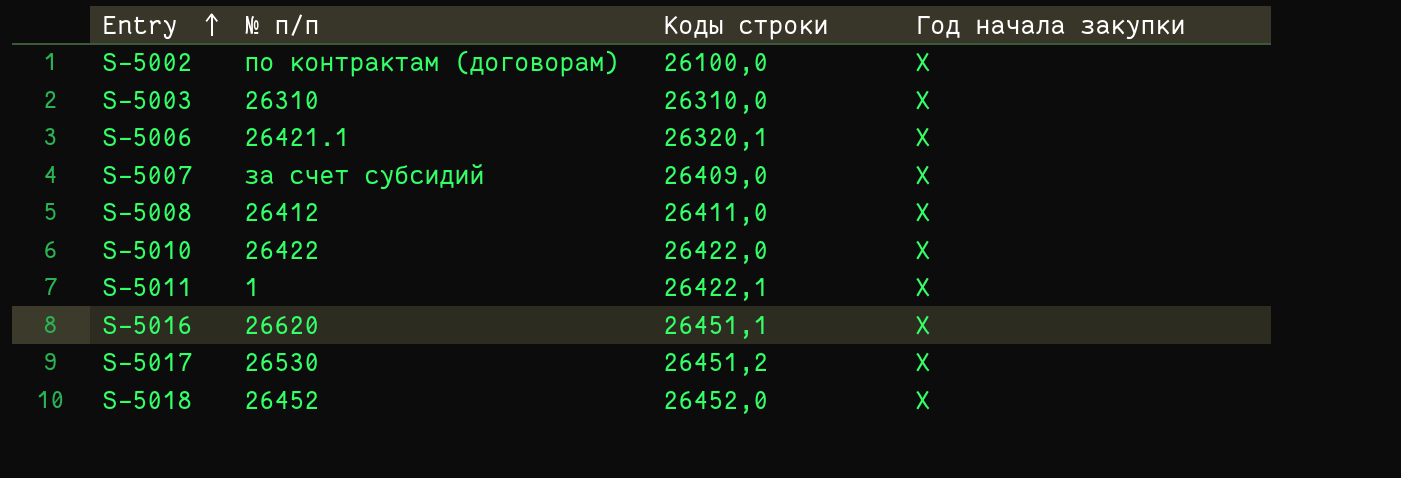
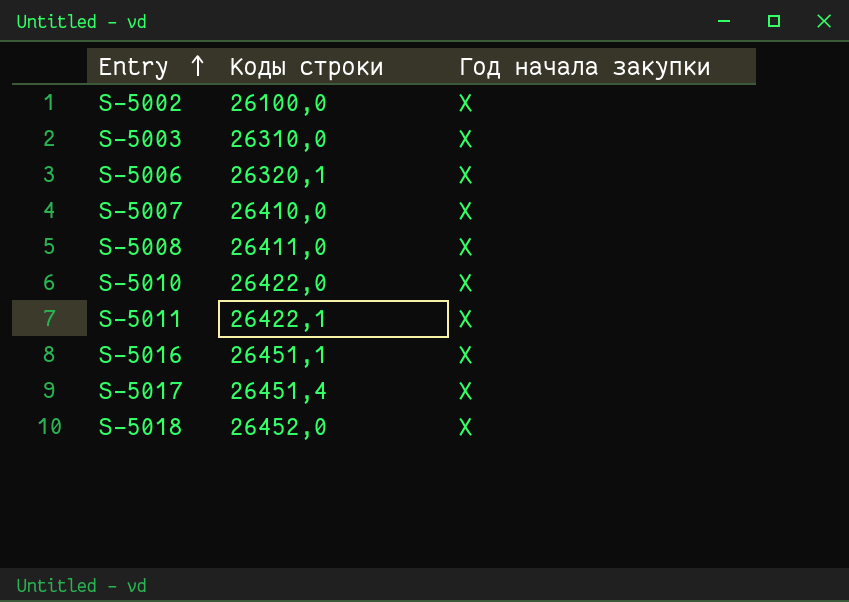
column № п/п | position: 2 -> none
S-5007 | Коды строки: 26409,0 -> 26410,0
S-5017 | Коды строки: 26451,2 -> 26451,4

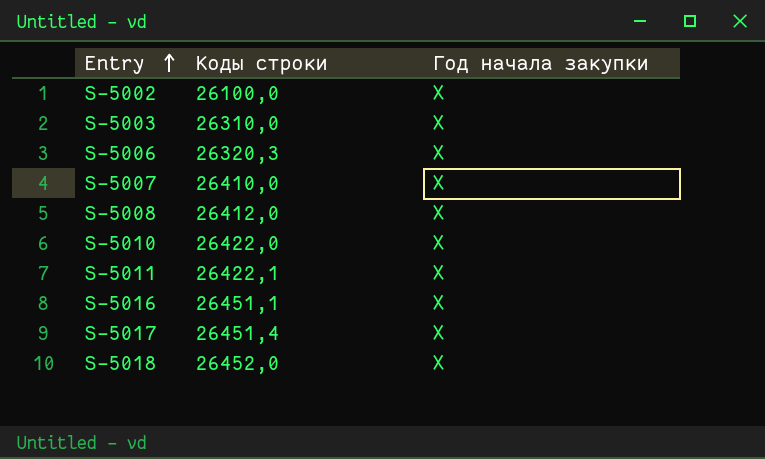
S-5006 | Коды строки: 26320,1 -> 26320,3
S-5008 | Коды строки: 26411,0 -> 26412,0

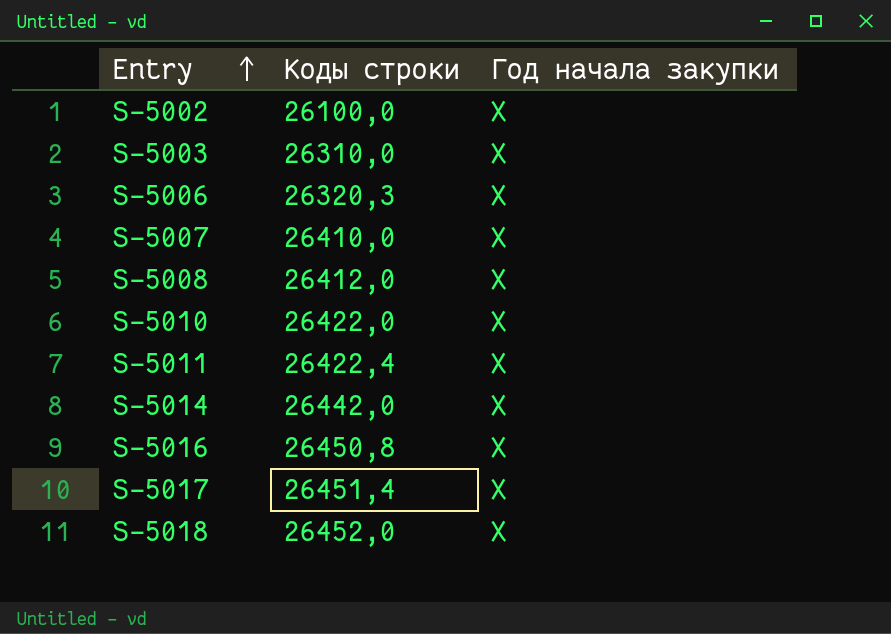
S-5011 | Коды строки: 26422,1 -> 26422,4
row S-5014: none -> 26442,0 | Х
S-5016 | Коды строки: 26451,1 -> 26450,8

